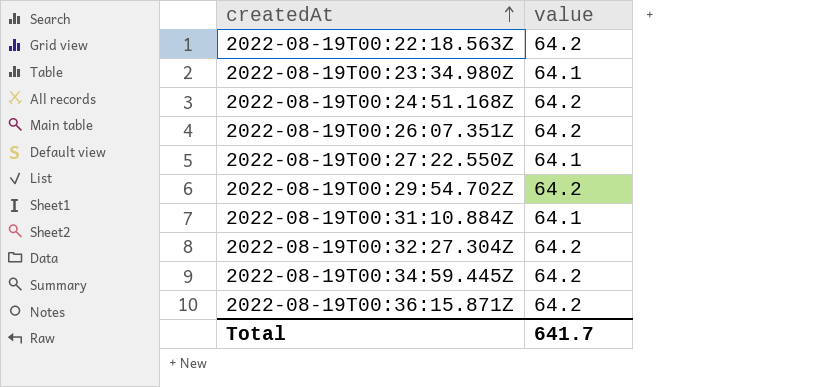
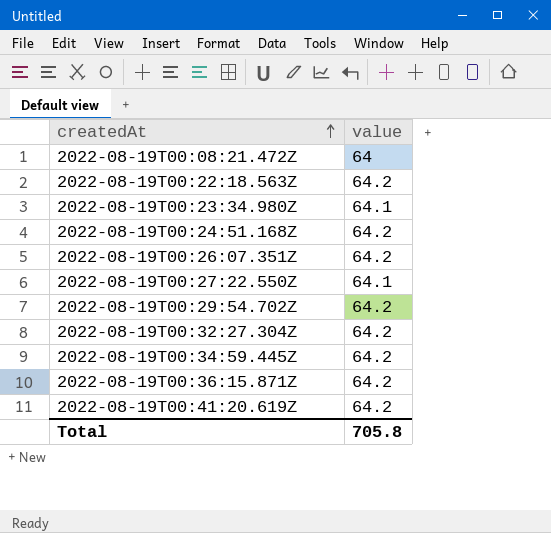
row 2022-08-19T00:31:10.884Z: 64.1 -> none
row 2022-08-19T00:08:21.472Z: none -> 64
row 2022-08-19T00:41:20.619Z: none -> 64.2
Total | value: 641.7 -> 705.8

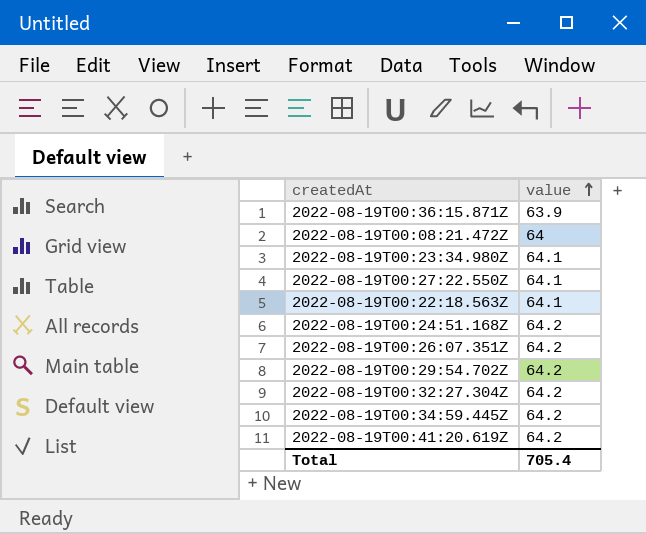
row order: createdAt ascending -> value ascending
2022-08-19T00:36:15.871Z | value: 64.2 -> 63.9
2022-08-19T00:22:18.563Z | value: 64.2 -> 64.1
Total | value: 705.8 -> 705.4

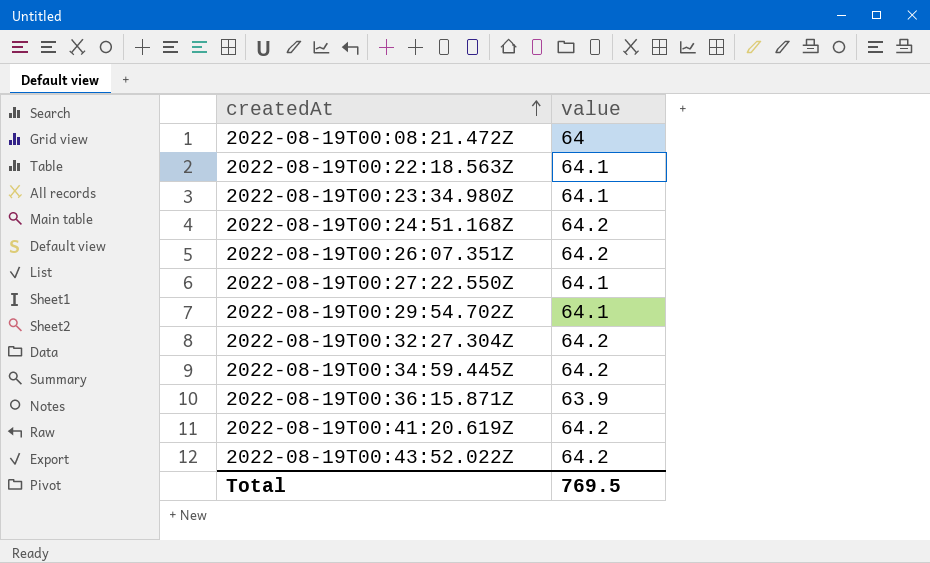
row order: value ascending -> createdAt ascending
2022-08-19T00:29:54.702Z | value: 64.2 -> 64.1
row 2022-08-19T00:43:52.022Z: none -> 64.2
Total | value: 705.4 -> 769.5

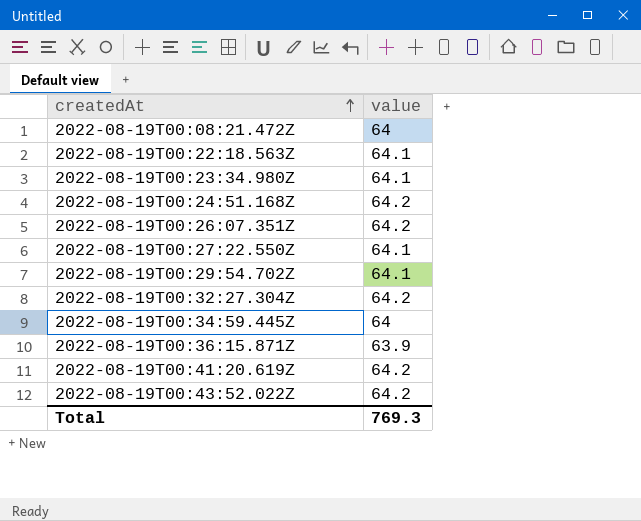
2022-08-19T00:34:59.445Z | value: 64.2 -> 64
Total | value: 769.5 -> 769.3

